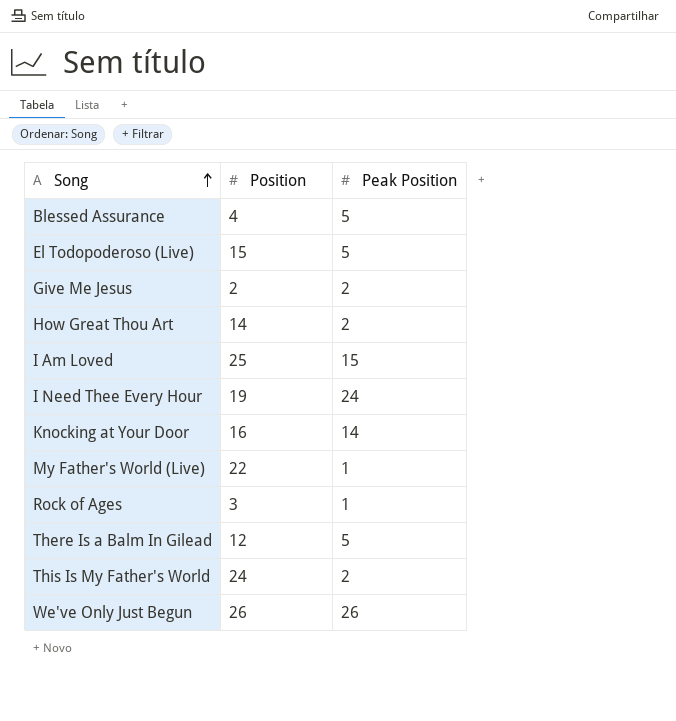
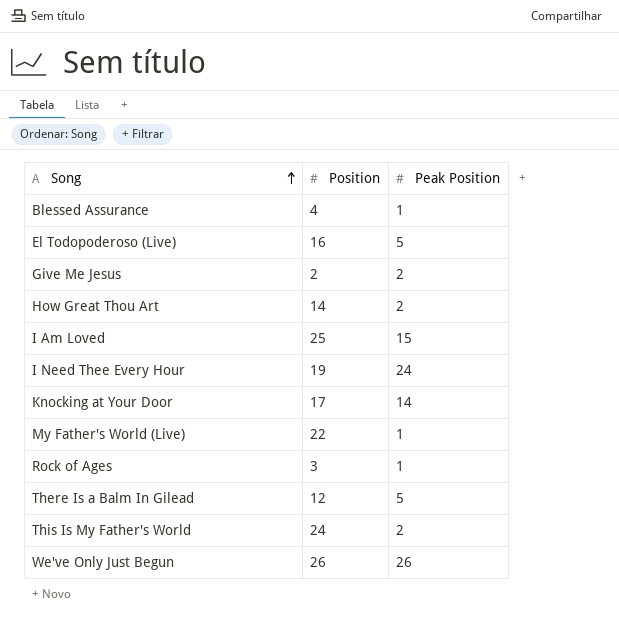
Blessed Assurance | Peak Position: 5 -> 1
El Todopoderoso (Live) | Position: 15 -> 16
Knocking at Your Door | Position: 16 -> 17

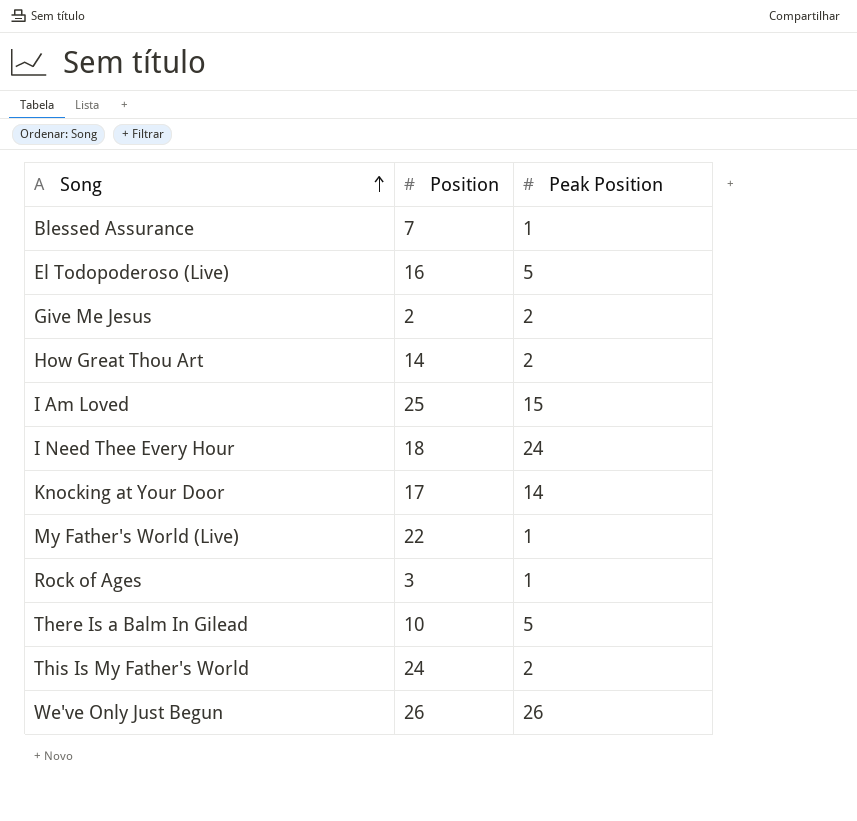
Blessed Assurance | Position: 4 -> 7
I Need Thee Every Hour | Position: 19 -> 18
There Is a Balm In Gilead | Position: 12 -> 10

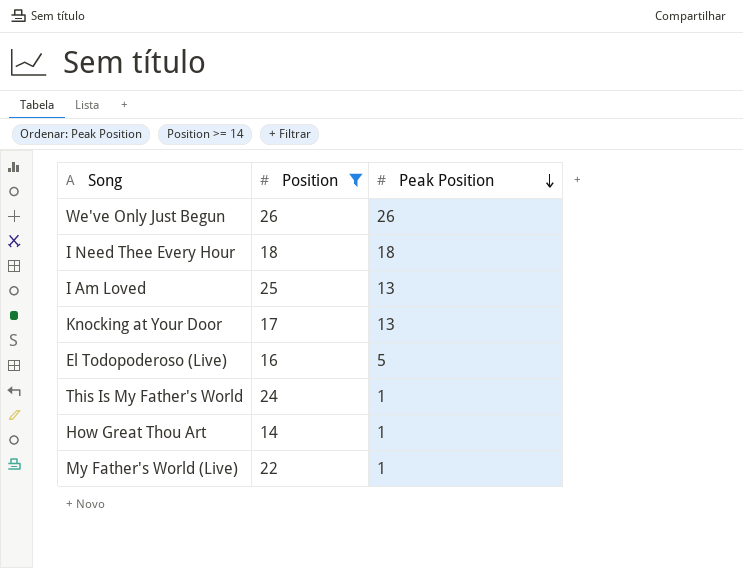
filter: none -> Position >= 14
row order: Song ascending -> Peak Position descending
I Need Thee Every Hour | Peak Position: 24 -> 18
I Am Loved | Peak Position: 15 -> 13
Knocking at Your Door | Peak Position: 14 -> 13
This Is My Father's World | Peak Position: 2 -> 1
How Great Thou Art | Peak Position: 2 -> 1

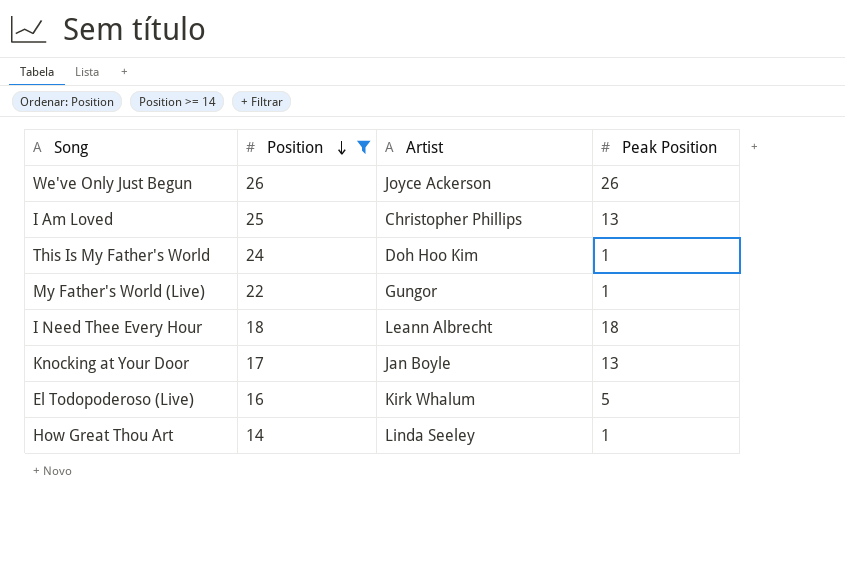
row order: Peak Position descending -> Position descending
column Artist | position: none -> 3

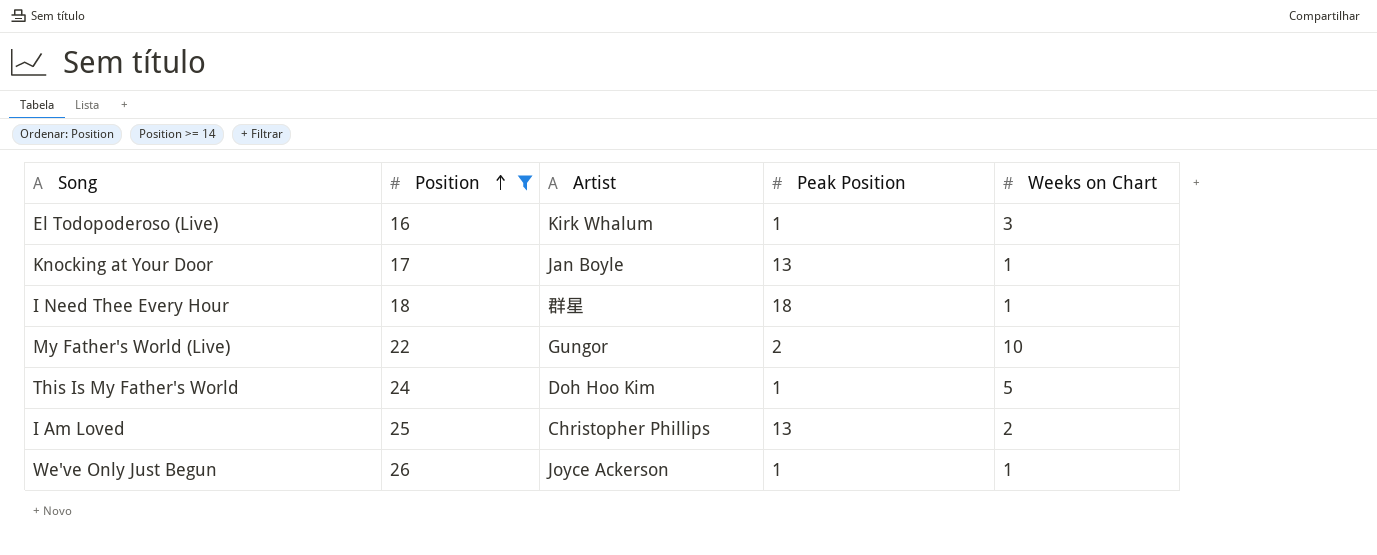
row order: Position descending -> Position ascending
column Weeks on Chart | position: none -> 5
row How Great Thou Art: 14 | Linda Seeley | 1 -> none
El Todopoderoso (Live) | Peak Position: 5 -> 1
I Need Thee Every Hour | Artist: Leann Albrecht -> 群星
My Father's World (Live) | Peak Position: 1 -> 2
We've Only Just Begun | Peak Position: 26 -> 1

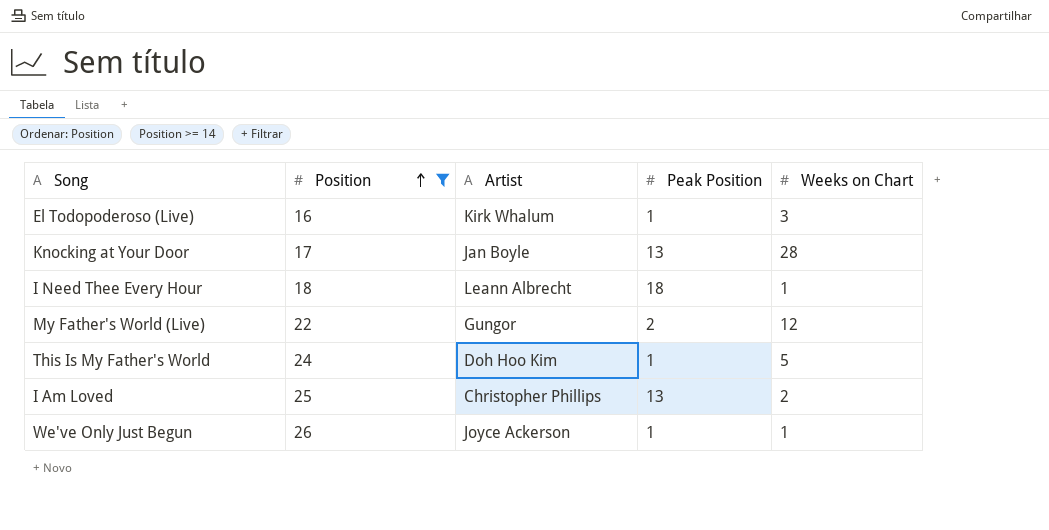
Knocking at Your Door | Weeks on Chart: 1 -> 28
I Need Thee Every Hour | Artist: 群星 -> Leann Albrecht
My Father's World (Live) | Weeks on Chart: 10 -> 12

